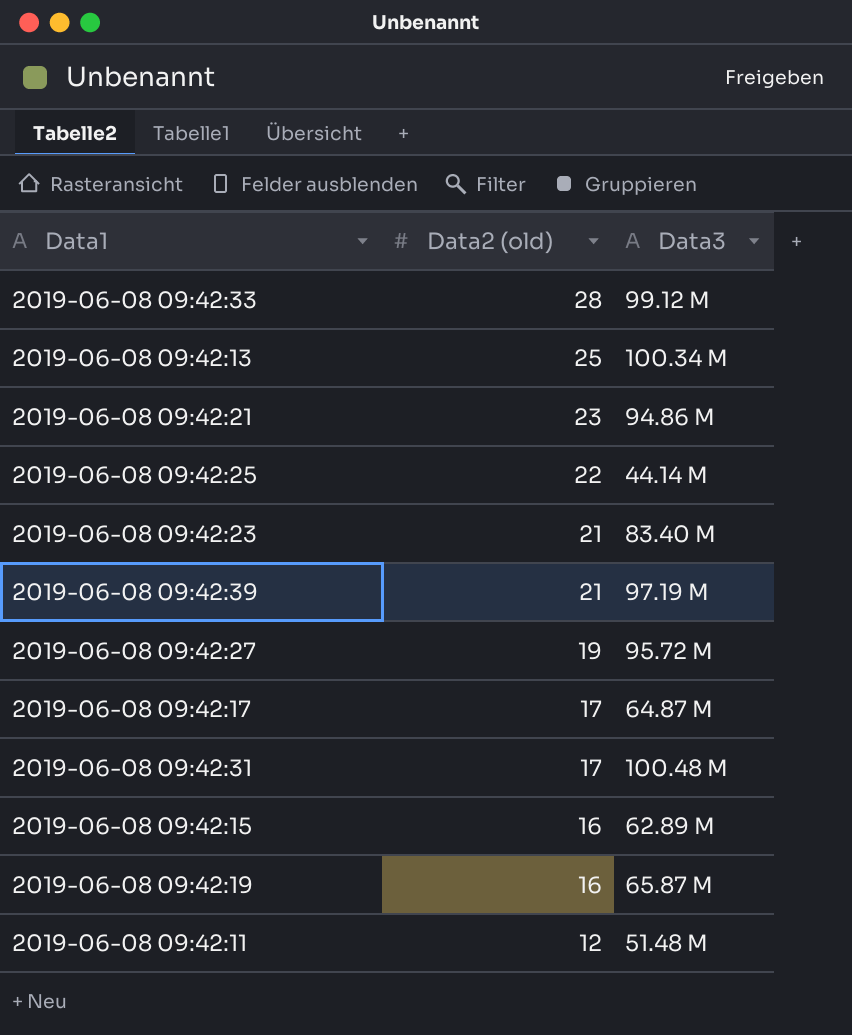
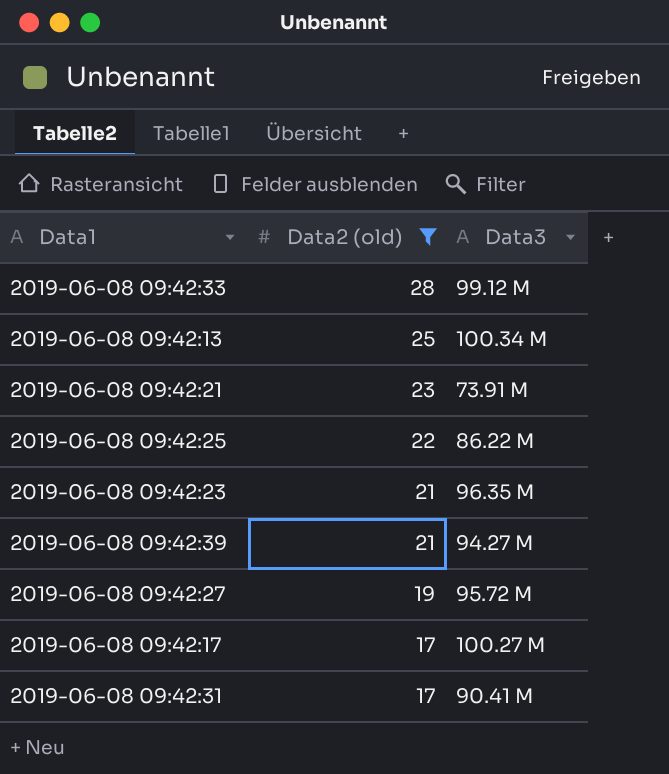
filter: none -> Data2 (old) >= 17
2019-06-08 09:42:21 | Data3: 94.86 M -> 73.91 M
2019-06-08 09:42:25 | Data3: 44.14 M -> 86.22 M
2019-06-08 09:42:23 | Data3: 83.40 M -> 96.35 M
2019-06-08 09:42:39 | Data3: 97.19 M -> 94.27 M
2019-06-08 09:42:17 | Data3: 64.87 M -> 100.27 M
2019-06-08 09:42:31 | Data3: 100.48 M -> 90.41 M

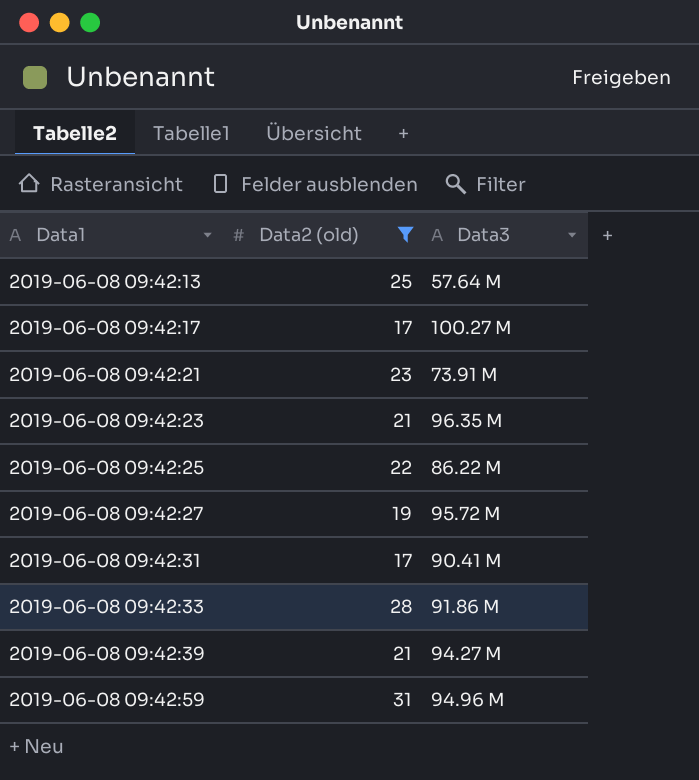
row order: Data2 (old) descending -> Data1 ascending
2019-06-08 09:42:13 | Data3: 100.34 M -> 57.64 M
2019-06-08 09:42:33 | Data3: 99.12 M -> 91.86 M
row 2019-06-08 09:42:59: none -> 31 | 94.96 M

